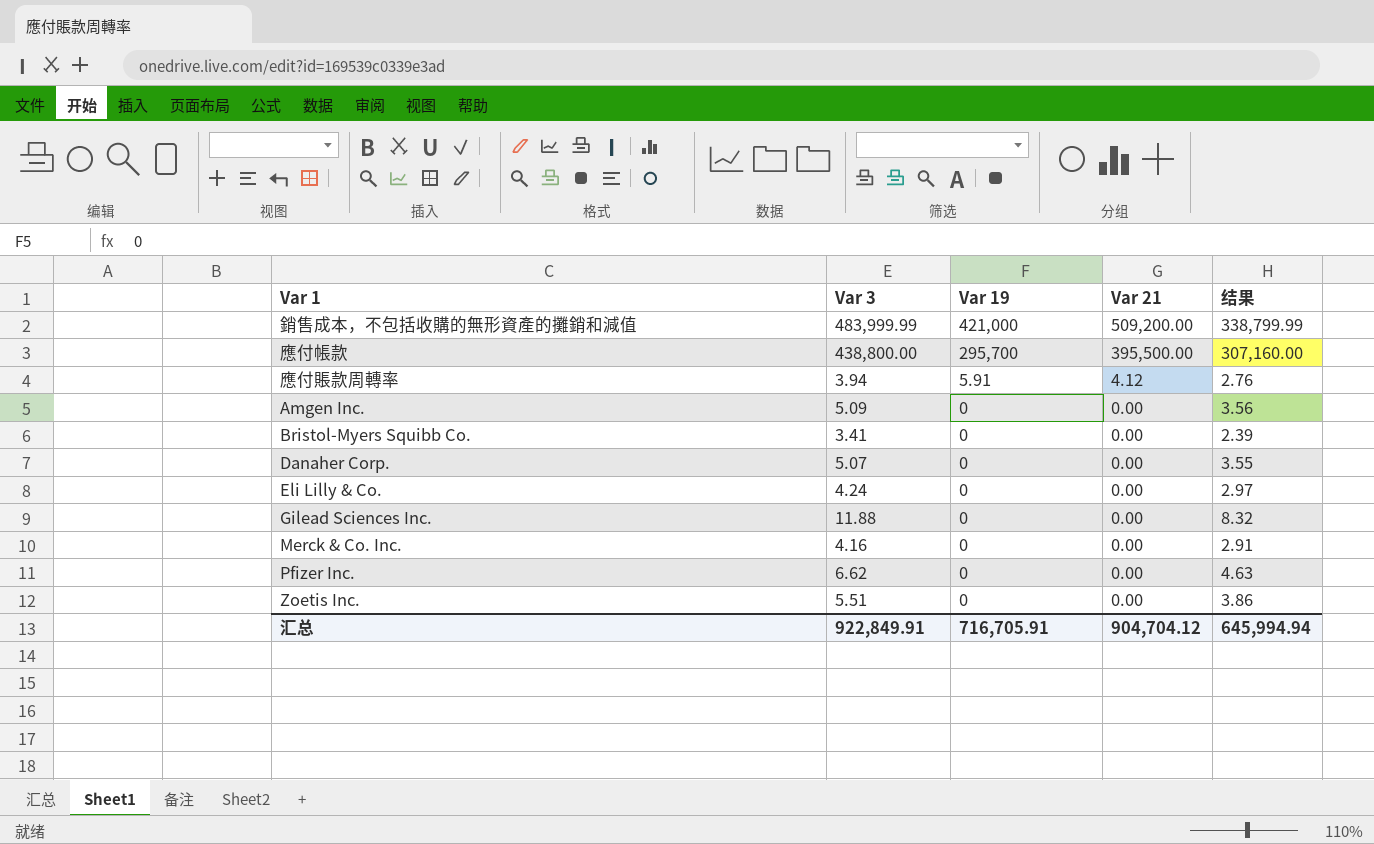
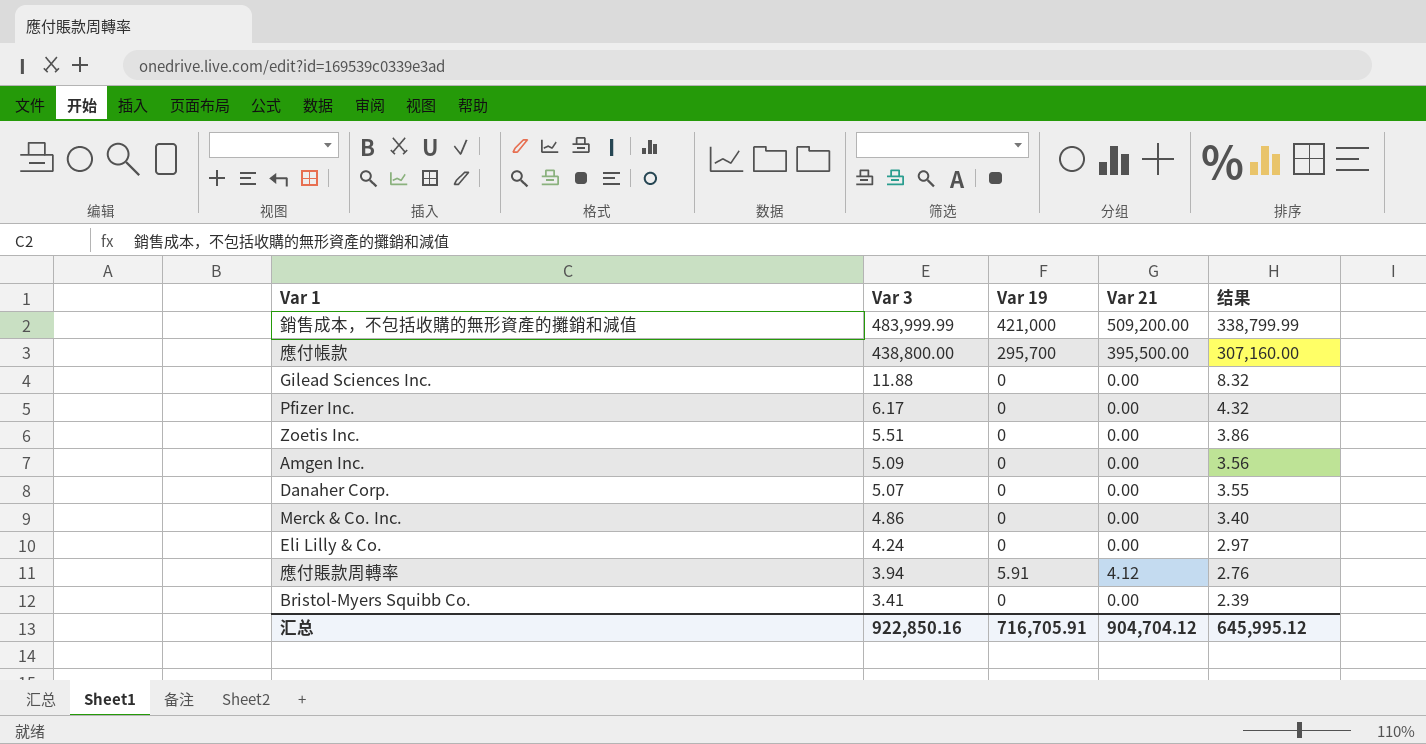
row order: Var 19 descending -> Var 3 descending
Pfizer Inc. | Var 3: 6.62 -> 6.17
Pfizer Inc. | 结果: 4.63 -> 4.32
Merck & Co. Inc. | Var 3: 4.16 -> 4.86
Merck & Co. Inc. | 结果: 2.91 -> 3.40
汇总 | Var 3: 922,849.91 -> 922,850.16
汇总 | 结果: 645,994.94 -> 645,995.12

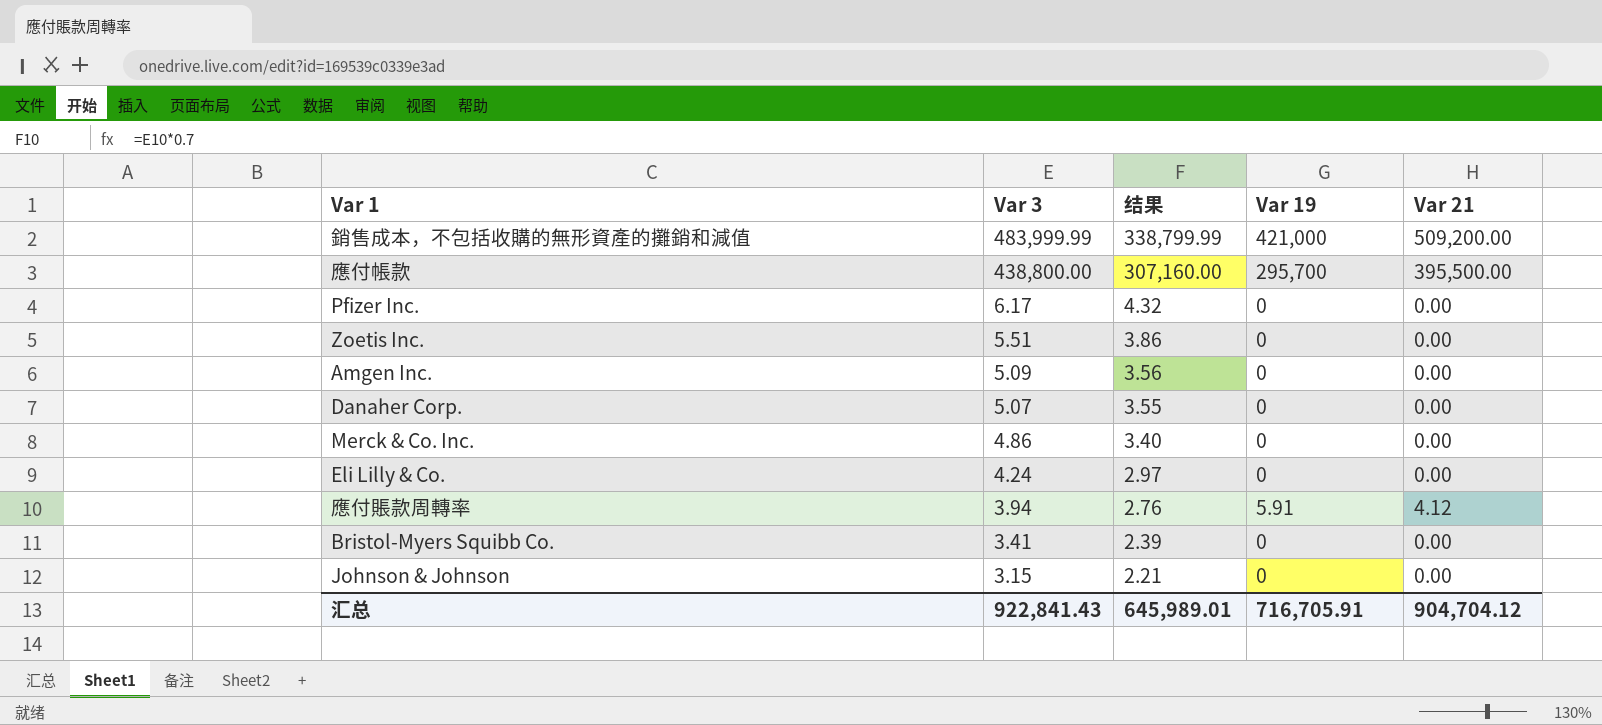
column 结果 | position: 5 -> 3
row Gilead Sciences Inc.: 11.88 | 0 | 0.00 | 8.32 -> none
row Johnson & Johnson: none -> 3.15 | 2.21 | 0 | 0.00
汇总 | Var 3: 922,850.16 -> 922,841.43
汇总 | 结果: 645,995.12 -> 645,989.01

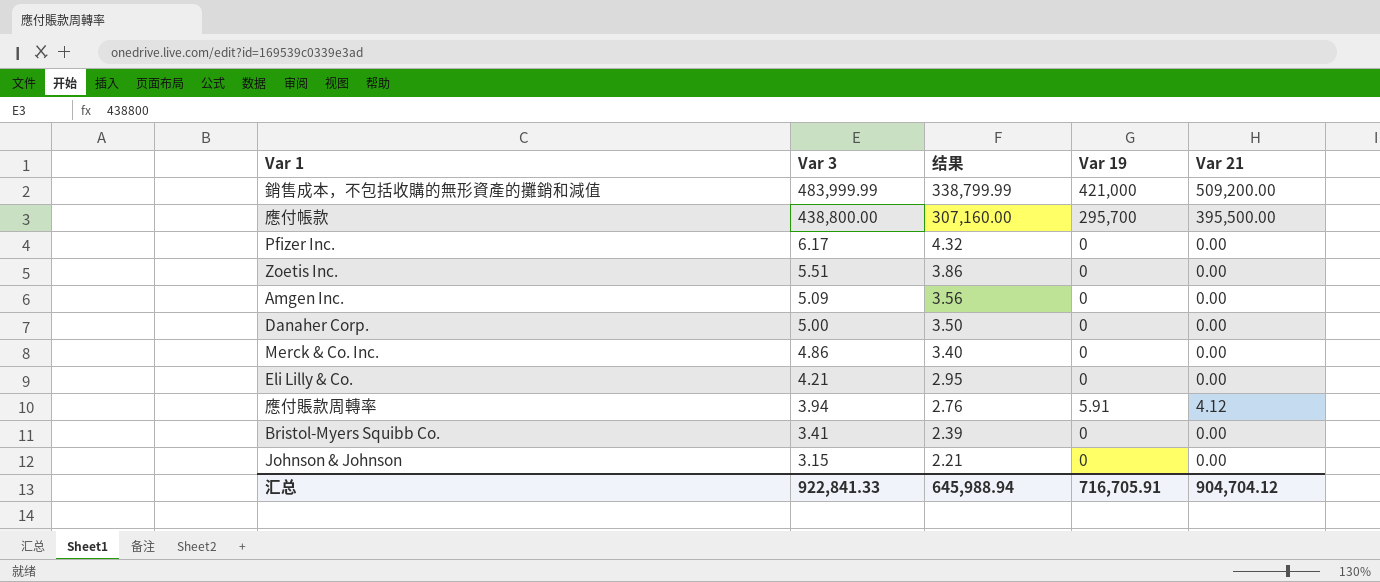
Danaher Corp. | Var 3: 5.07 -> 5.00
Danaher Corp. | 结果: 3.55 -> 3.50
Eli Lilly & Co. | Var 3: 4.24 -> 4.21
Eli Lilly & Co. | 结果: 2.97 -> 2.95
汇总 | Var 3: 922,841.43 -> 922,841.33
汇总 | 结果: 645,989.01 -> 645,988.94

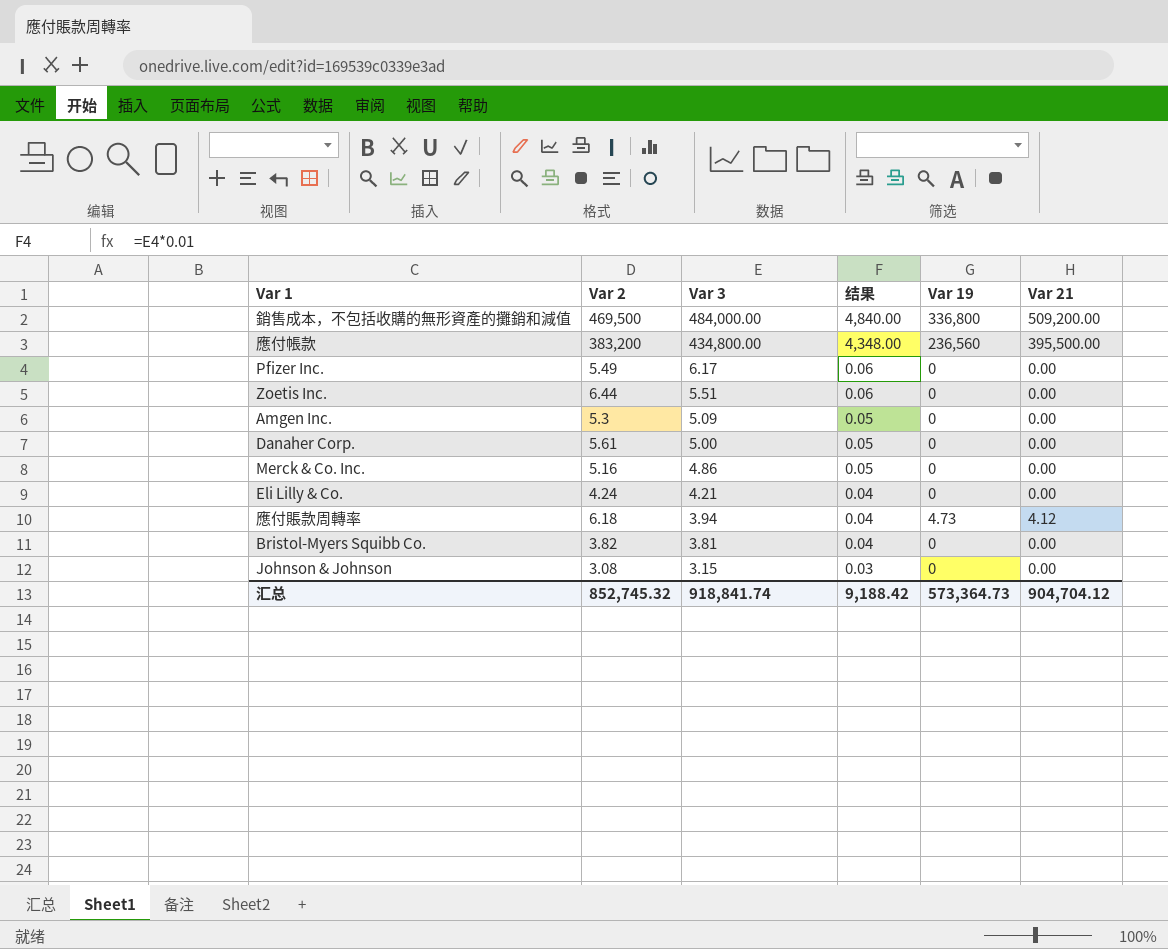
column Var 2 | position: none -> 2
column 结果 | formula: [Var 3] * 0.7 -> [Var 3] * 0.01
銷售成本，不包括收購的無形資產的攤銷和減值 | Var 3: 483,999.99 -> 484,000.00
銷售成本，不包括收購的無形資產的攤銷和減值 | Var 19: 421,000 -> 336,800
應付帳款 | Var 3: 438,800.00 -> 434,800.00
應付帳款 | Var 19: 295,700 -> 236,560
應付賬款周轉率 | Var 19: 5.91 -> 4.73
Bristol-Myers Squibb Co. | Var 3: 3.41 -> 3.81
汇总 | Var 3: 922,841.33 -> 918,841.74
汇总 | 结果: 645,988.94 -> 9,188.42
汇总 | Var 19: 716,705.91 -> 573,364.73

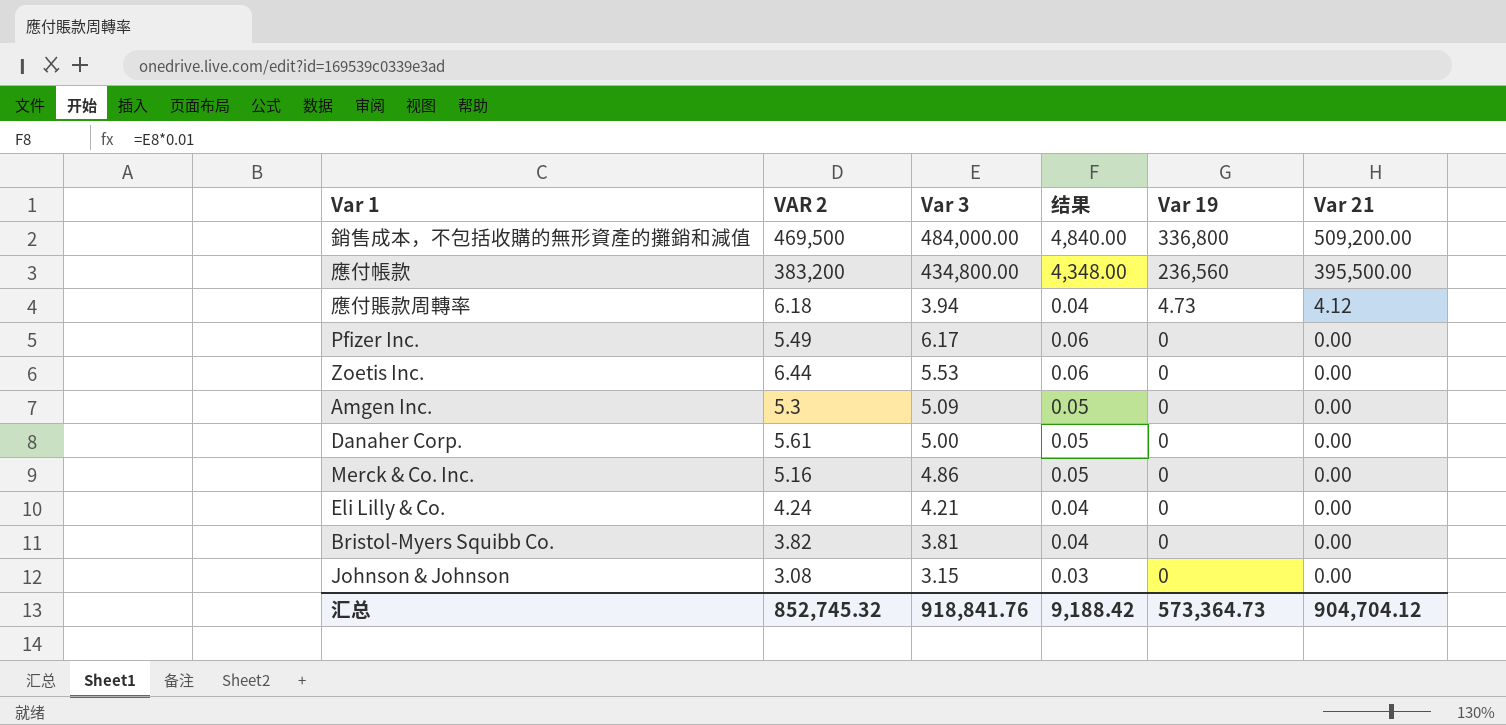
row order: Var 3 descending -> Var 19 descending
column name: Var 2 -> VAR 2
Zoetis Inc. | Var 3: 5.51 -> 5.53
汇总 | Var 3: 918,841.74 -> 918,841.76

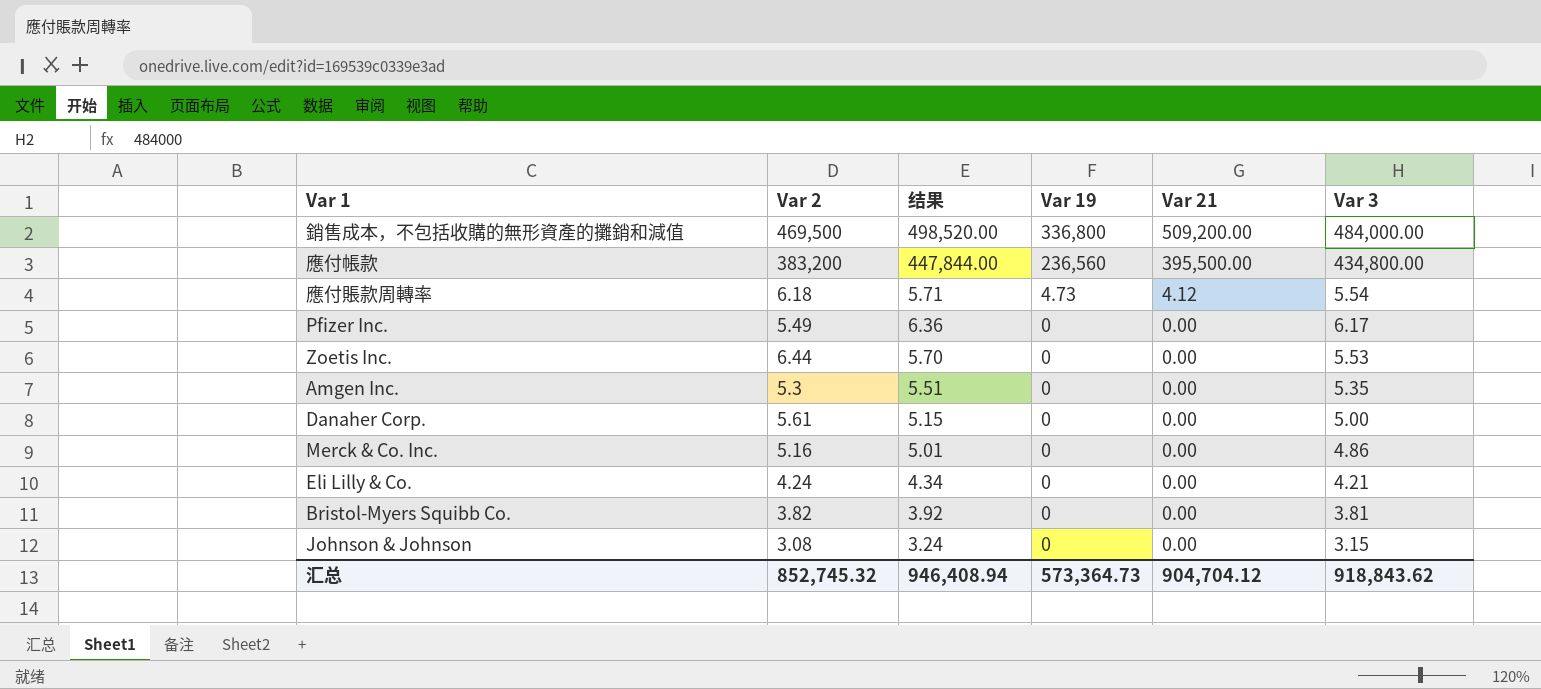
column name: VAR 2 -> Var 2
column 结果 | formula: [Var 3] * 0.01 -> [Var 3] * 1.03
column Var 3 | position: 3 -> 6
應付賬款周轉率 | Var 3: 3.94 -> 5.54
Amgen Inc. | Var 3: 5.09 -> 5.35
汇总 | 结果: 9,188.42 -> 946,408.94
汇总 | Var 3: 918,841.76 -> 918,843.62

